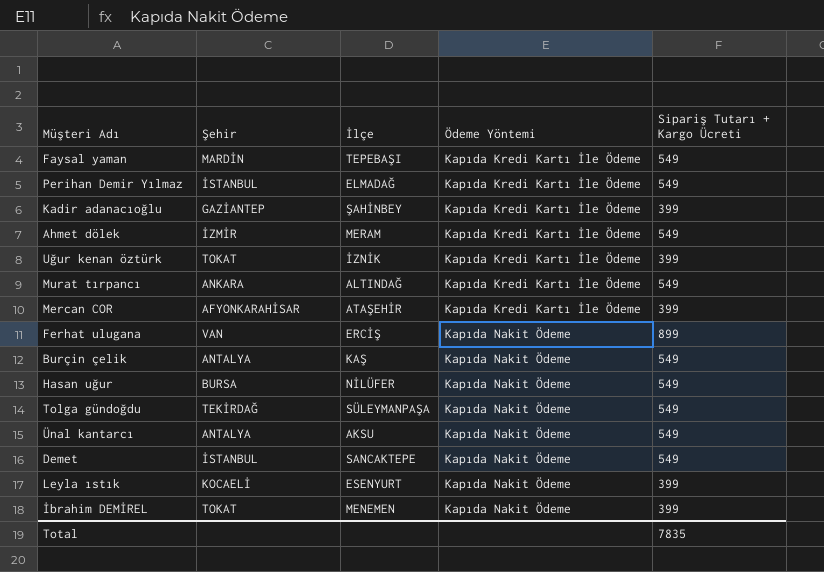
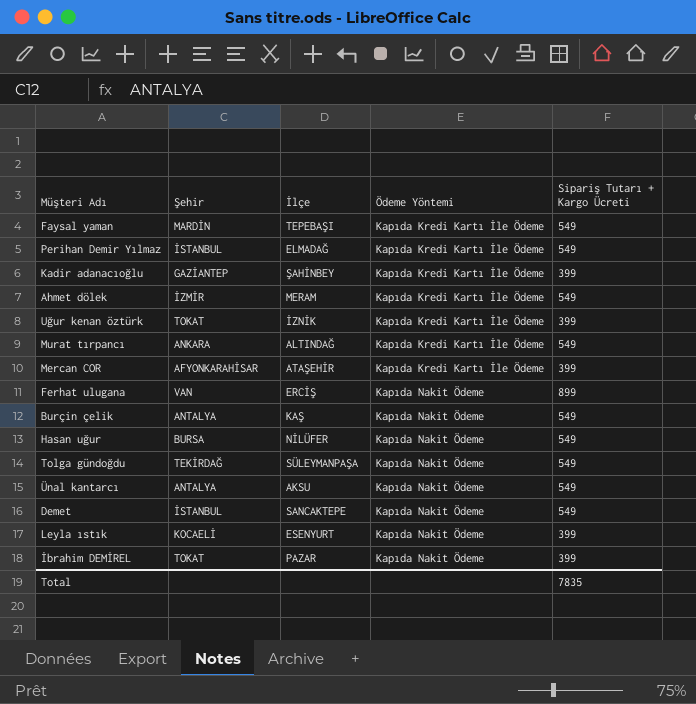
İbrahim DEMİREL | İlçe: MENEMEN -> PAZAR

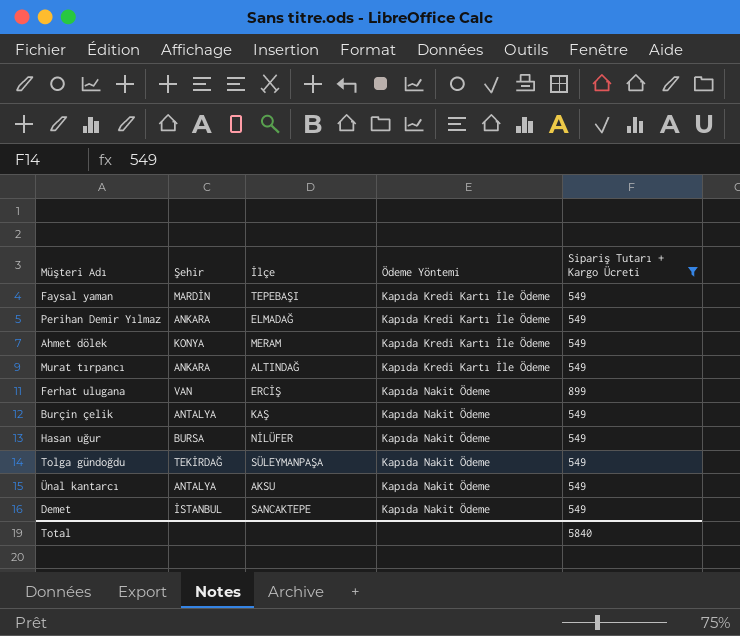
filter: none -> Sipariş Tutarı + Kargo Ücreti != 399
Perihan Demir Yılmaz | Şehir: İSTANBUL -> ANKARA
Ahmet dölek | Şehir: İZMİR -> KONYA
Total | Sipariş Tutarı + Kargo Ücreti: 7835 -> 5840

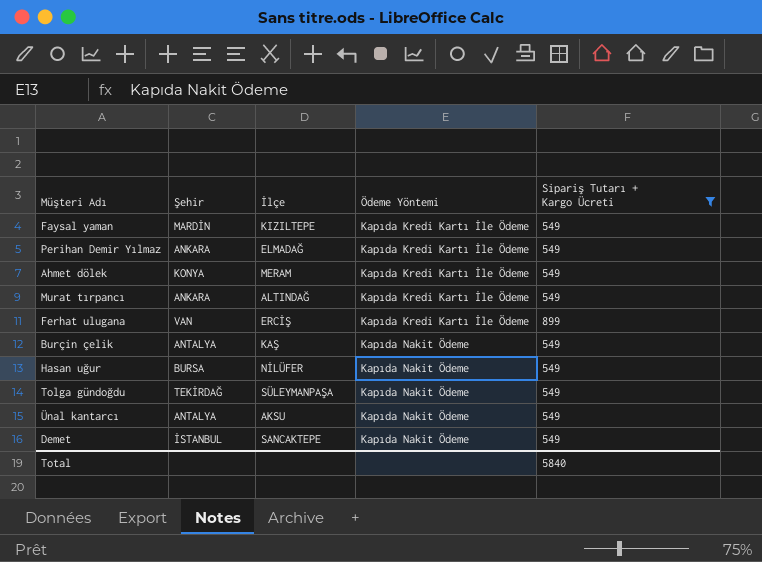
Faysal yaman | İlçe: TEPEBAŞI -> KIZILTEPE
Ferhat ulugana | Ödeme Yöntemi: Kapıda Nakit Ödeme -> Kapıda Kredi Kartı İle Ödeme

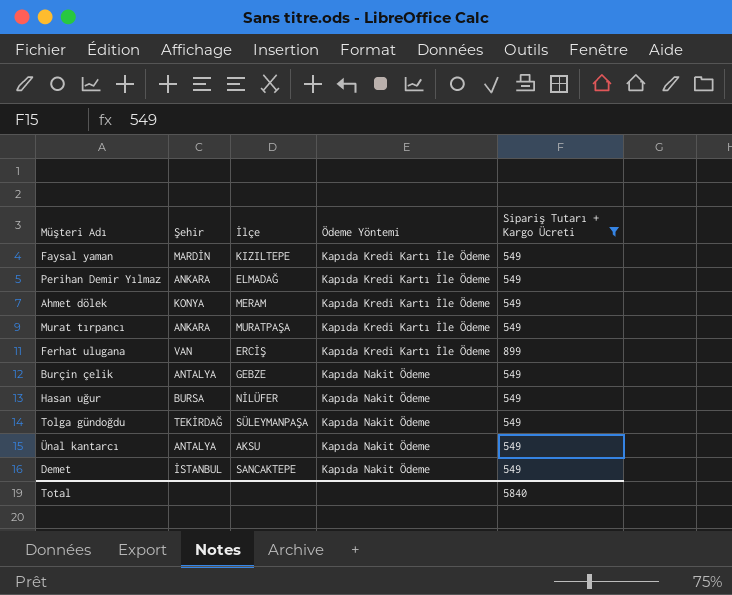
Murat tırpancı | İlçe: ALTINDAĞ -> MURATPAŞA
Burçin çelik | İlçe: KAŞ -> GEBZE

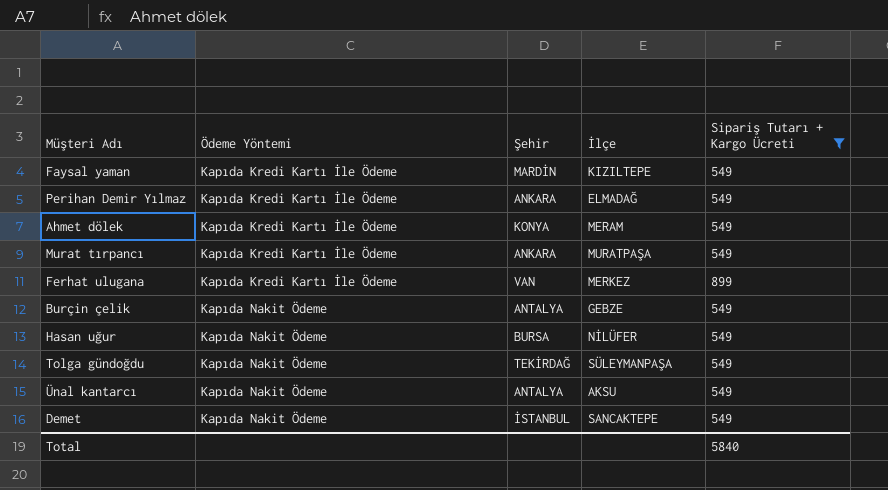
column Ödeme Yöntemi | position: 4 -> 2
Ferhat ulugana | İlçe: ERCİŞ -> MERKEZ

